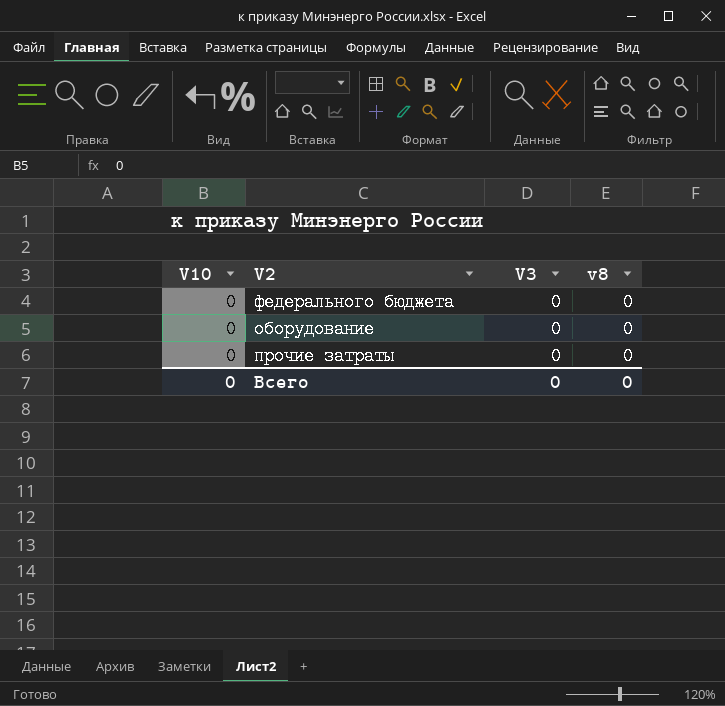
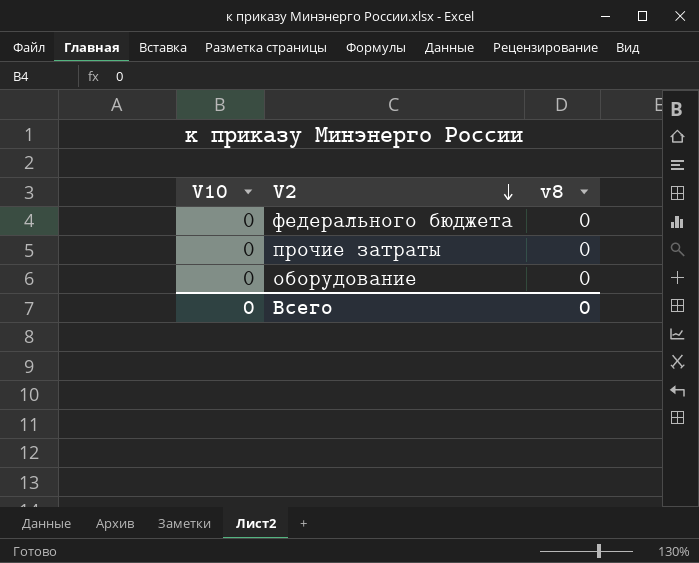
row order: none -> V2 descending
column V3 | position: 3 -> none

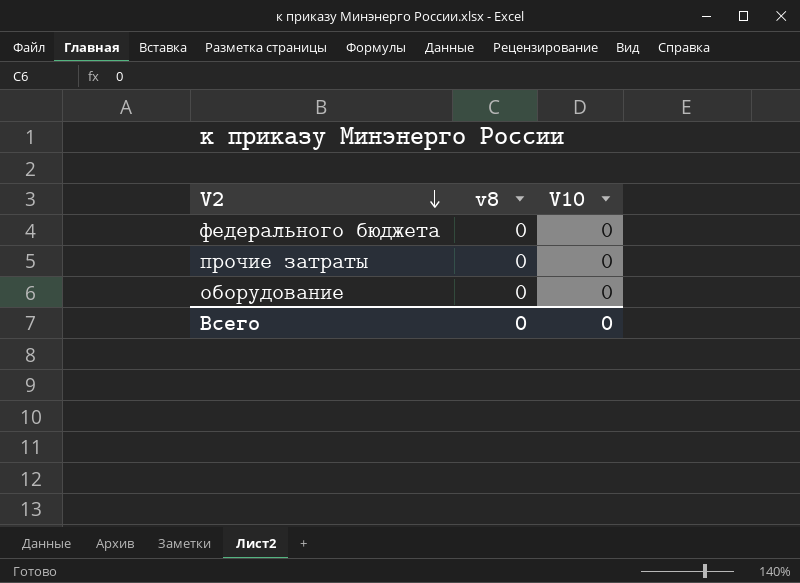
column V10 | position: 1 -> 3

